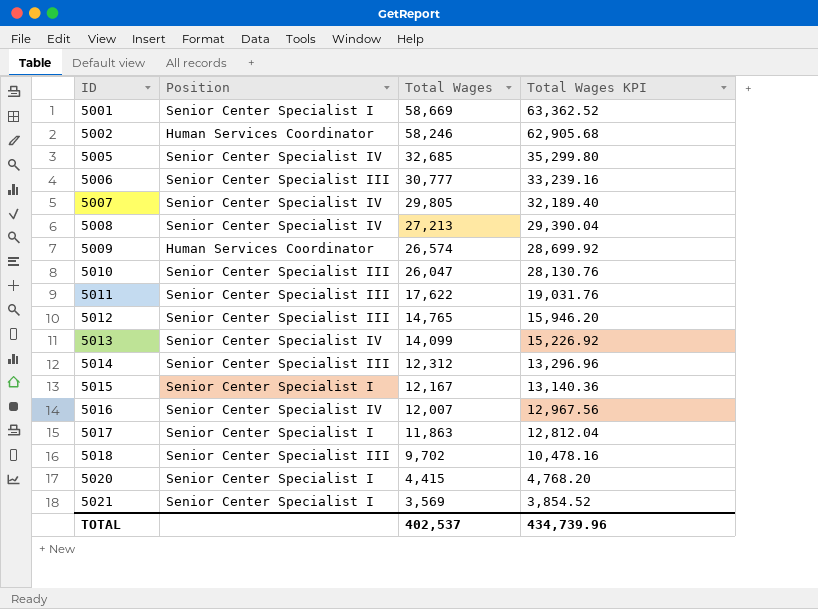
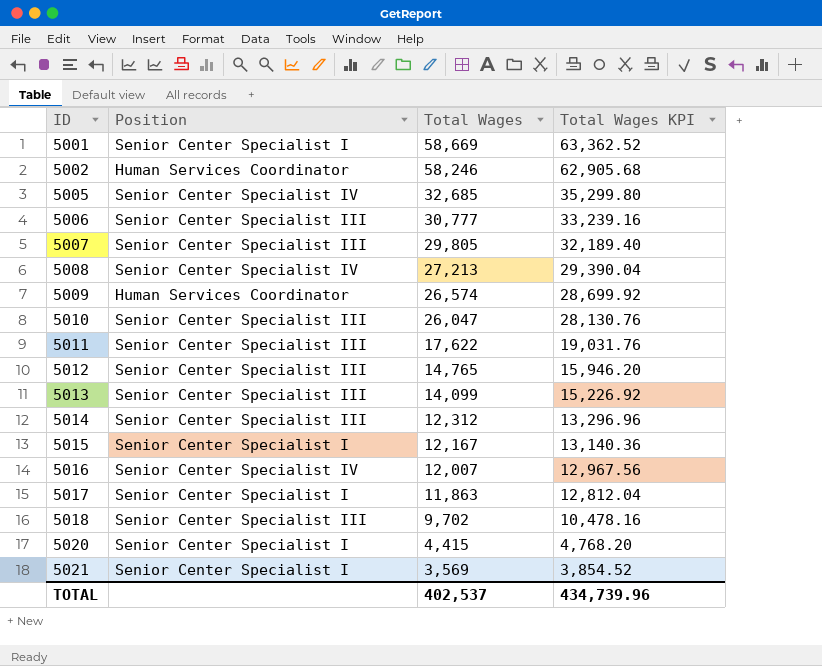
5007 | Position: Senior Center Specialist IV -> Senior Center Specialist III
5013 | Position: Senior Center Specialist IV -> Senior Center Specialist III

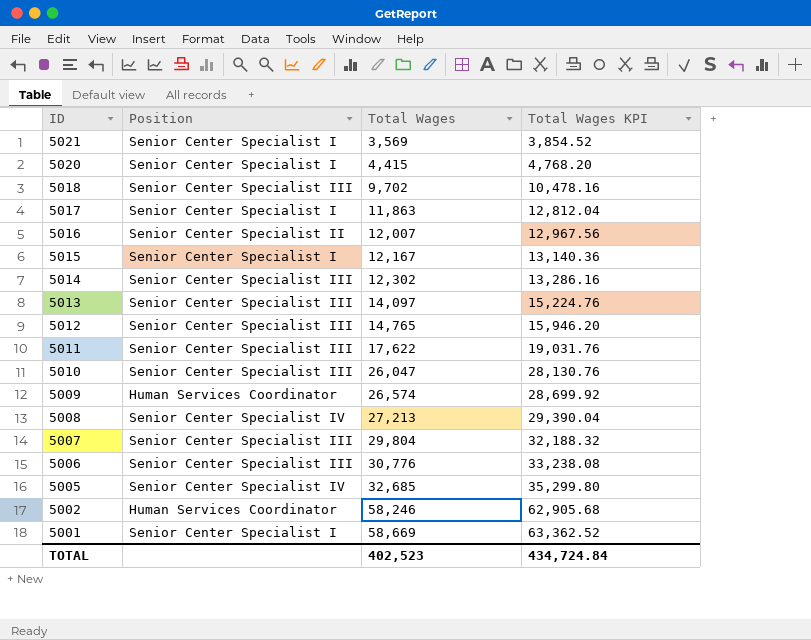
row order: ID ascending -> ID descending
5016 | Position: Senior Center Specialist IV -> Senior Center Specialist II
5014 | Total Wages: 12,312 -> 12,302
5014 | Total Wages KPI: 13,296.96 -> 13,286.16
5013 | Total Wages: 14,099 -> 14,097
5013 | Total Wages KPI: 15,226.92 -> 15,224.76
5007 | Total Wages: 29,805 -> 29,804
5007 | Total Wages KPI: 32,189.40 -> 32,188.32
5006 | Total Wages: 30,777 -> 30,776
5006 | Total Wages KPI: 33,239.16 -> 33,238.08
TOTAL | Total Wages: 402,537 -> 402,523
TOTAL | Total Wages KPI: 434,739.96 -> 434,724.84

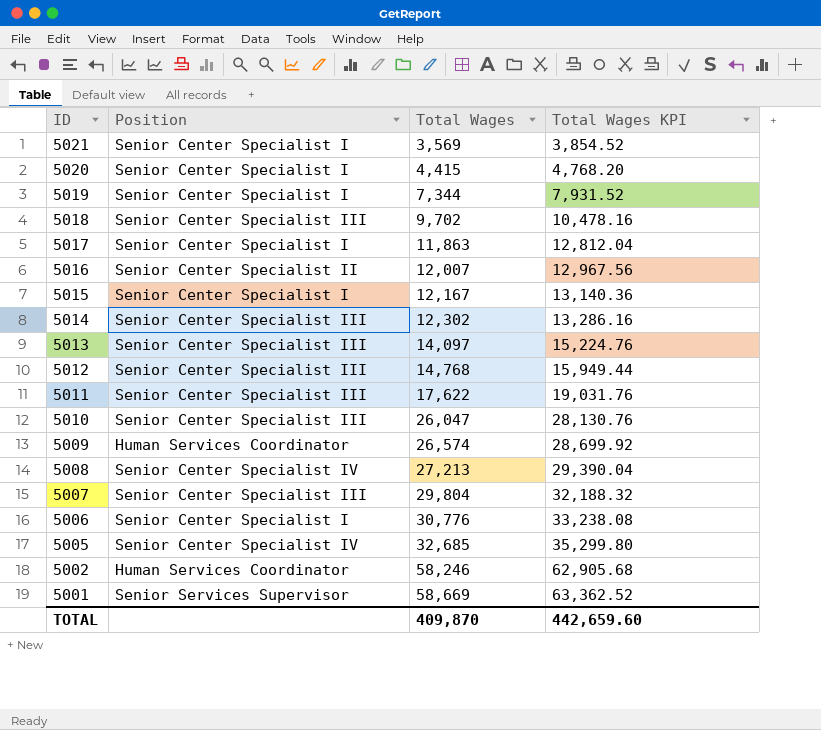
row 5019: none -> Senior Center Specialist I | 7,344 | 7,931.52
5012 | Total Wages: 14,765 -> 14,768
5012 | Total Wages KPI: 15,946.20 -> 15,949.44
5006 | Position: Senior Center Specialist III -> Senior Center Specialist I
5001 | Position: Senior Center Specialist I -> Senior Services Supervisor
TOTAL | Total Wages: 402,523 -> 409,870
TOTAL | Total Wages KPI: 434,724.84 -> 442,659.60

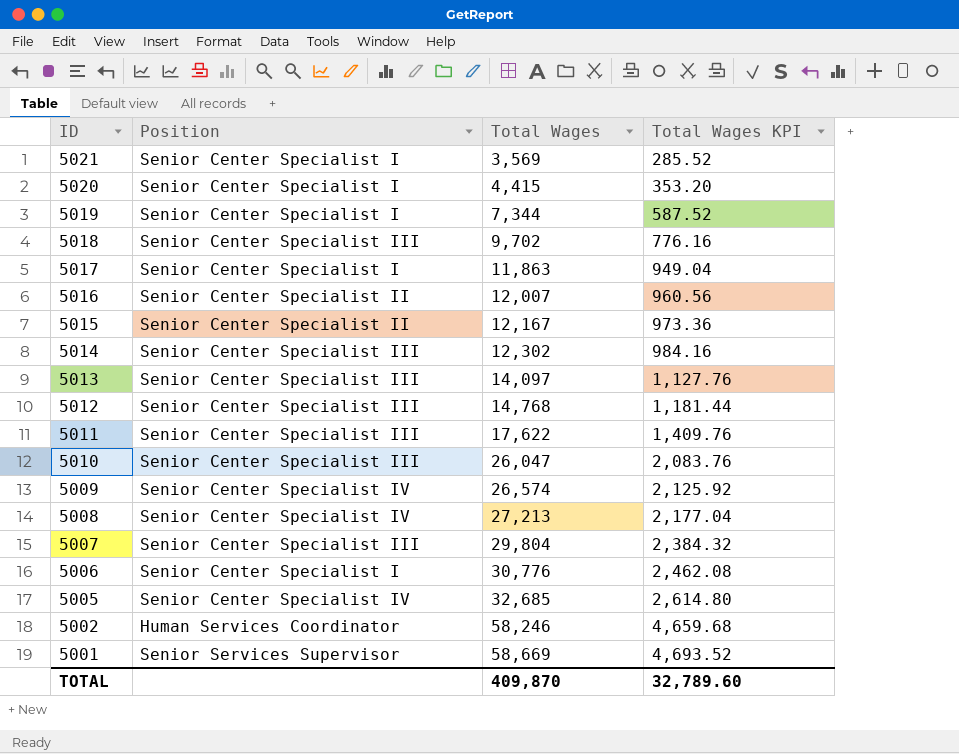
column Total Wages KPI | formula: [Total Wages] * 1.08 -> [Total Wages] * 0.08
5015 | Position: Senior Center Specialist I -> Senior Center Specialist II
5009 | Position: Human Services Coordinator -> Senior Center Specialist IV
TOTAL | Total Wages KPI: 442,659.60 -> 32,789.60

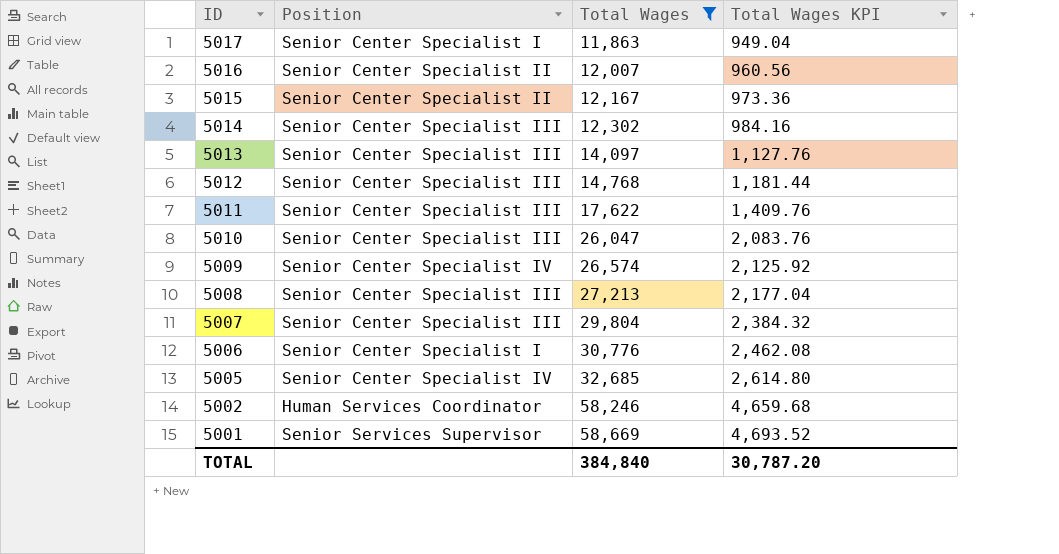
filter: none -> Total Wages >= 11,863
5008 | Position: Senior Center Specialist IV -> Senior Center Specialist III
TOTAL | Total Wages: 409,870 -> 384,840
TOTAL | Total Wages KPI: 32,789.60 -> 30,787.20

